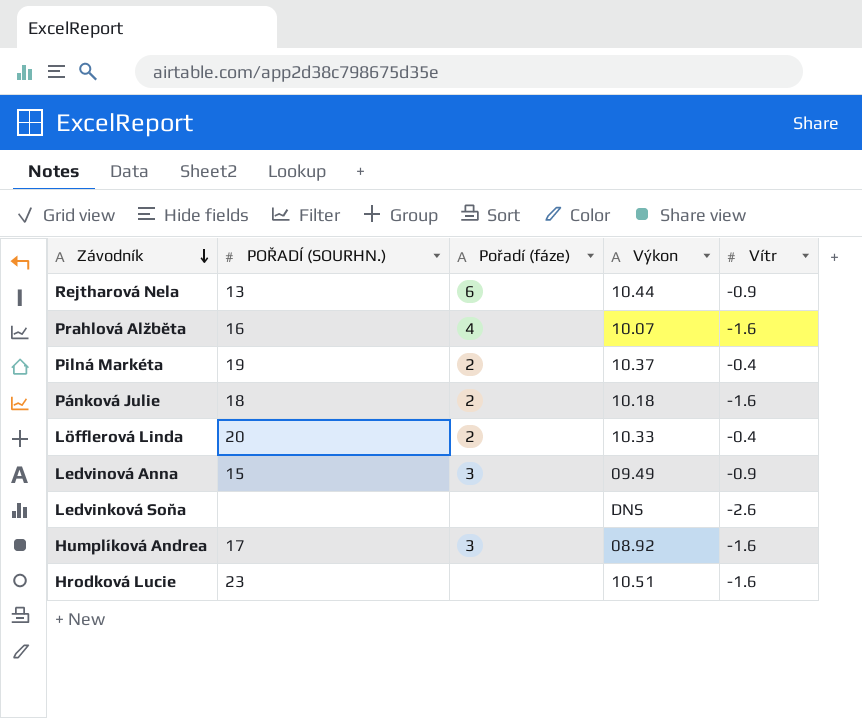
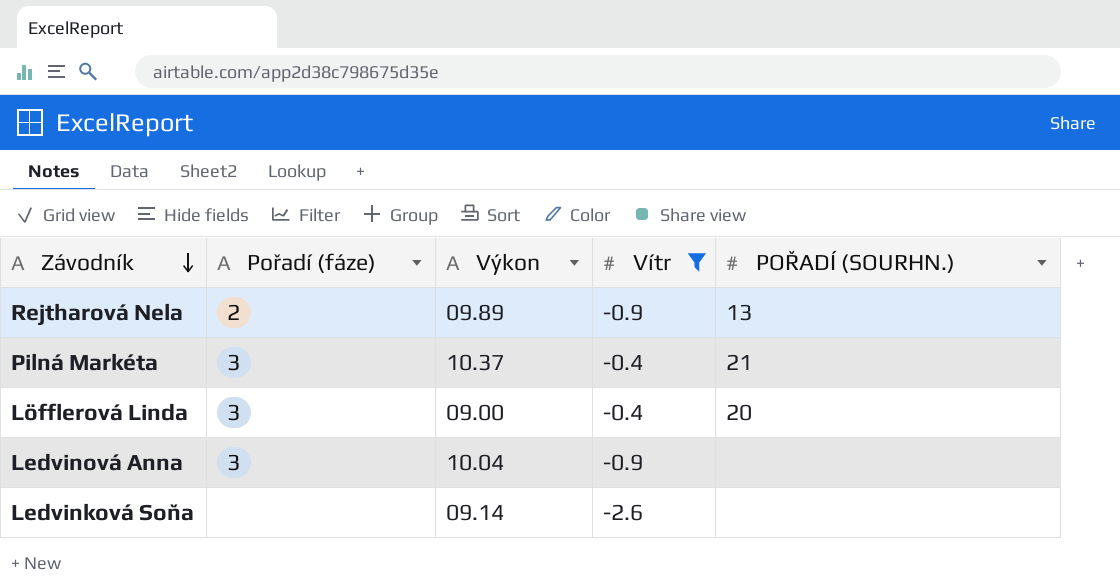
filter: none -> Vítr != -1.6
column POŘADÍ (SOURHN.) | position: 2 -> 5
Rejtharová Nela | Pořadí (fáze): 6 -> 2
Rejtharová Nela | Výkon: 10.44 -> 09.89
Pilná Markéta | Pořadí (fáze): 2 -> 3
Pilná Markéta | POŘADÍ (SOURHN.): 19 -> 21
Löfflerová Linda | Pořadí (fáze): 2 -> 3
Löfflerová Linda | Výkon: 10.33 -> 09.00
Ledvinová Anna | Výkon: 09.49 -> 10.04
Ledvinová Anna | POŘADÍ (SOURHN.): 15 -> none
Ledvinková Soňa | Výkon: DNS -> 09.14

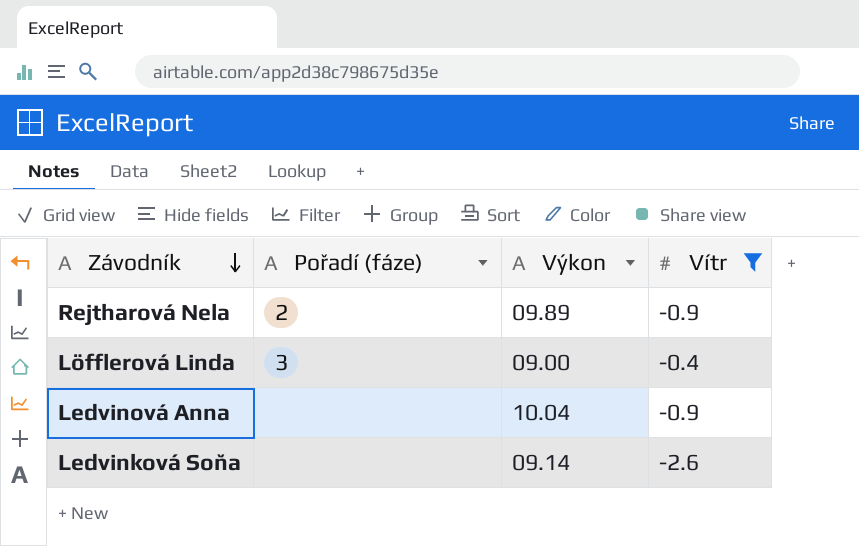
column POŘADÍ (SOURHN.) | position: 5 -> none
row Pilná Markéta: 3 | 10.37 | -0.4 | 21 -> none
Ledvinová Anna | Pořadí (fáze): 3 -> none

